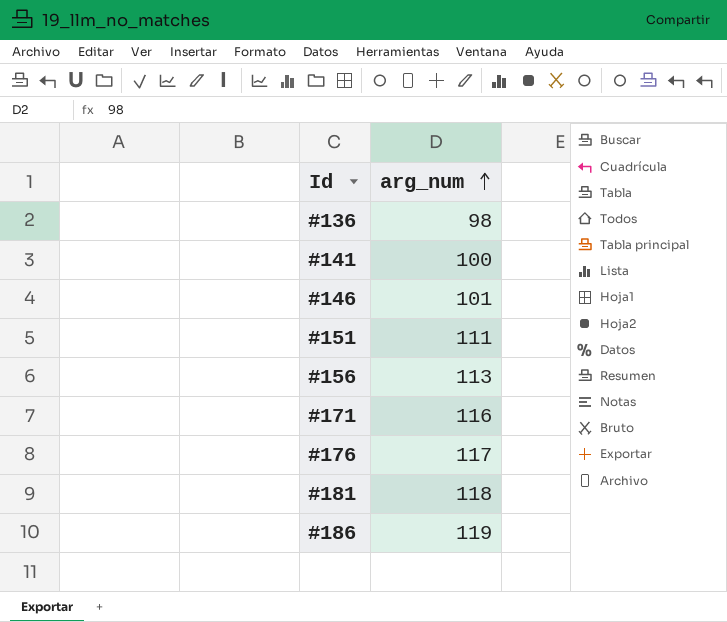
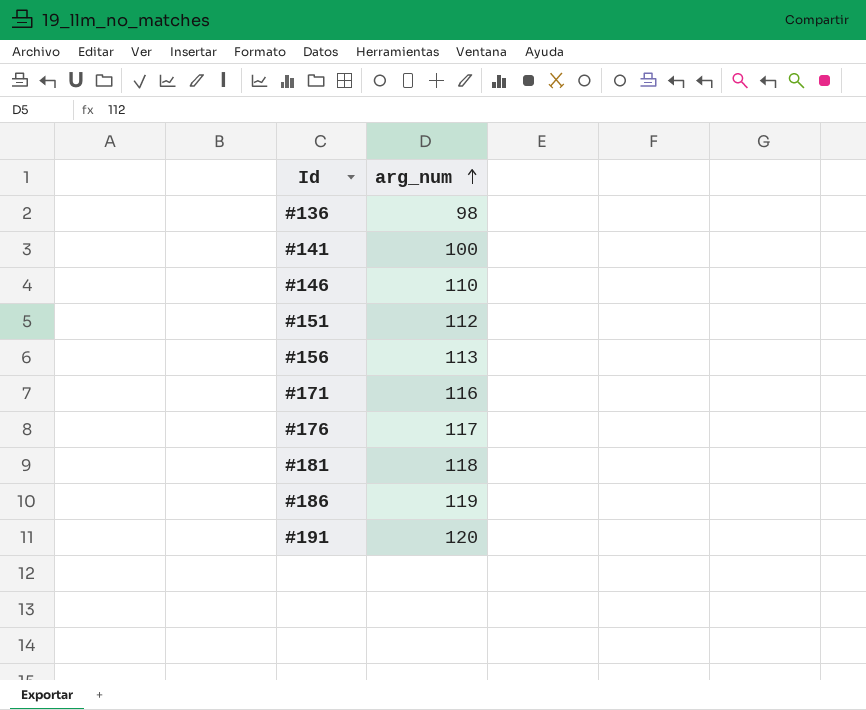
#146 | arg_num: 101 -> 110
#151 | arg_num: 111 -> 112
row #191: none -> 120

